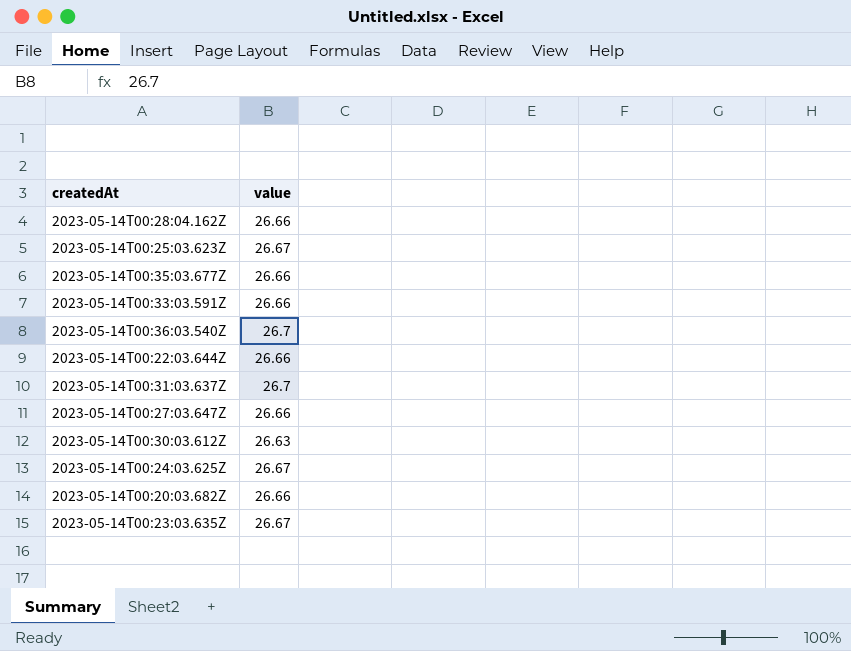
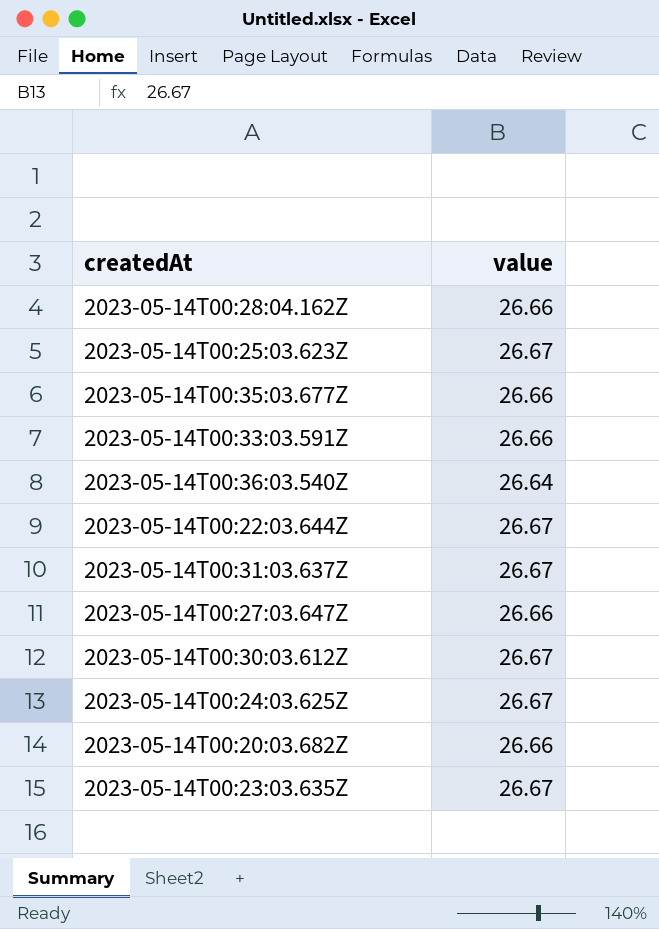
2023-05-14T00:36:03.540Z | value: 26.7 -> 26.64
2023-05-14T00:22:03.644Z | value: 26.66 -> 26.67
2023-05-14T00:31:03.637Z | value: 26.7 -> 26.67
2023-05-14T00:30:03.612Z | value: 26.63 -> 26.67

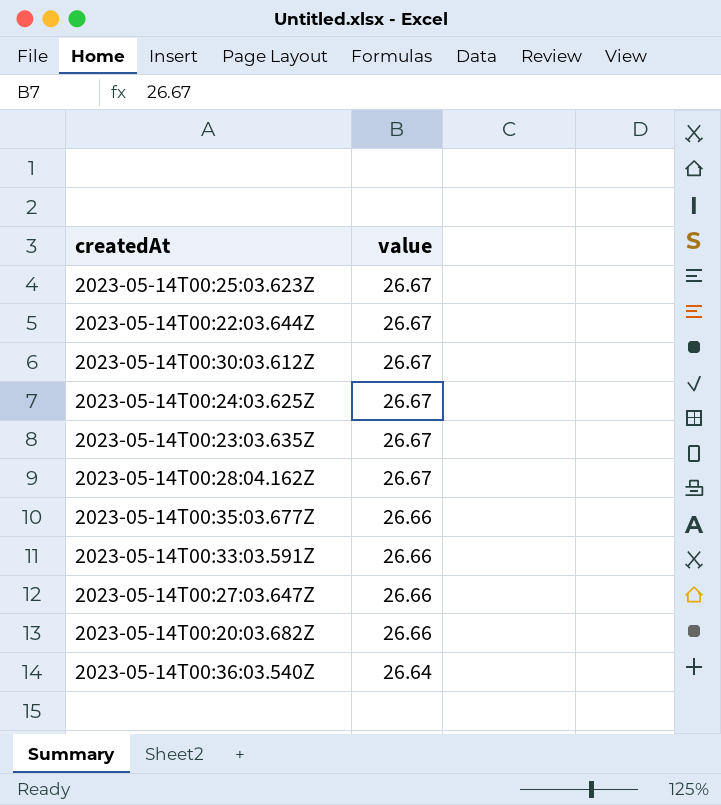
row order: none -> value descending
row 2023-05-14T00:31:03.637Z: 26.67 -> none
2023-05-14T00:28:04.162Z | value: 26.66 -> 26.67

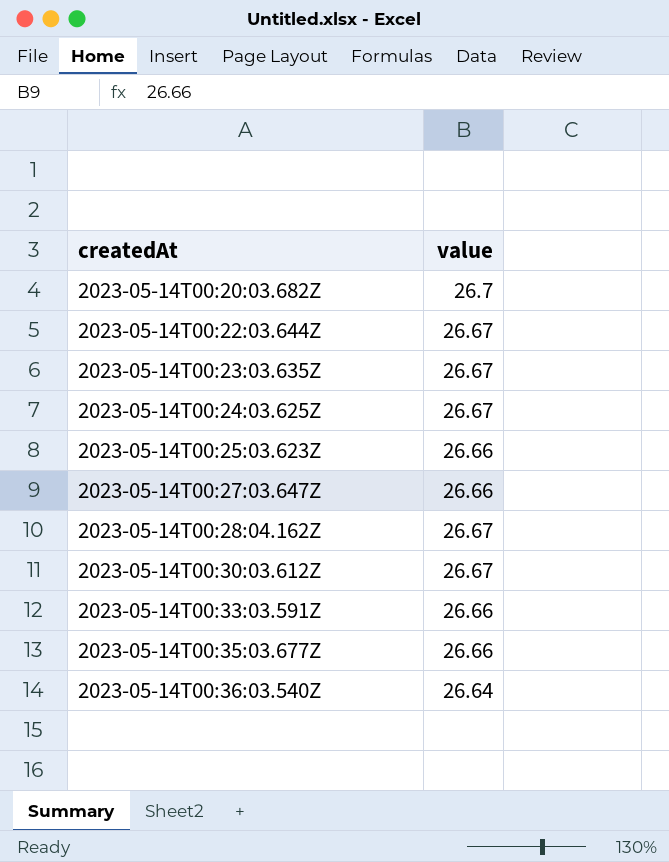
row order: value descending -> createdAt ascending
2023-05-14T00:20:03.682Z | value: 26.66 -> 26.7
2023-05-14T00:25:03.623Z | value: 26.67 -> 26.66

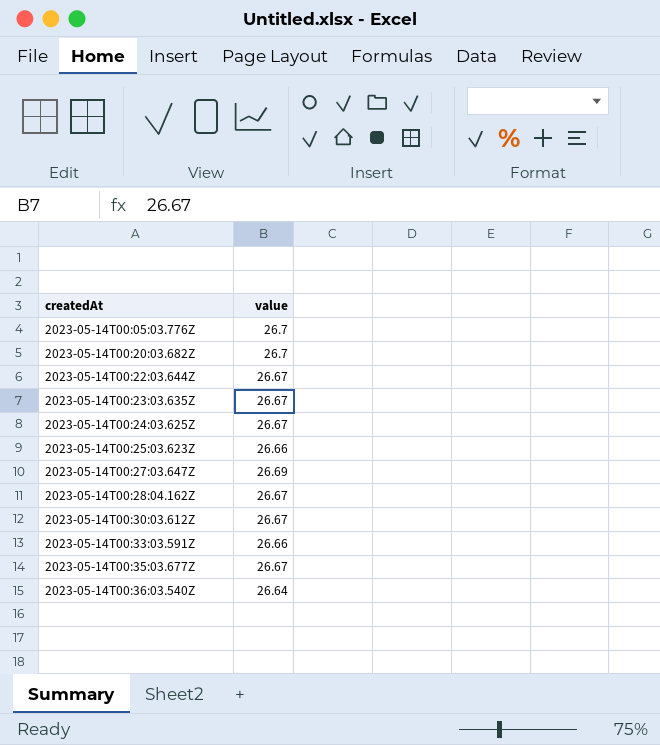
row 2023-05-14T00:05:03.776Z: none -> 26.7
2023-05-14T00:27:03.647Z | value: 26.66 -> 26.69
2023-05-14T00:35:03.677Z | value: 26.66 -> 26.67

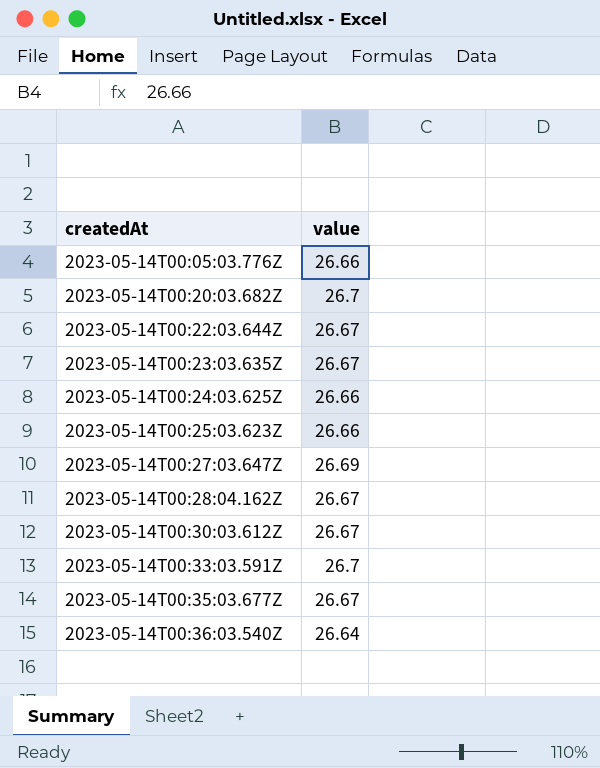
2023-05-14T00:05:03.776Z | value: 26.7 -> 26.66
2023-05-14T00:24:03.625Z | value: 26.67 -> 26.66
2023-05-14T00:33:03.591Z | value: 26.66 -> 26.7

